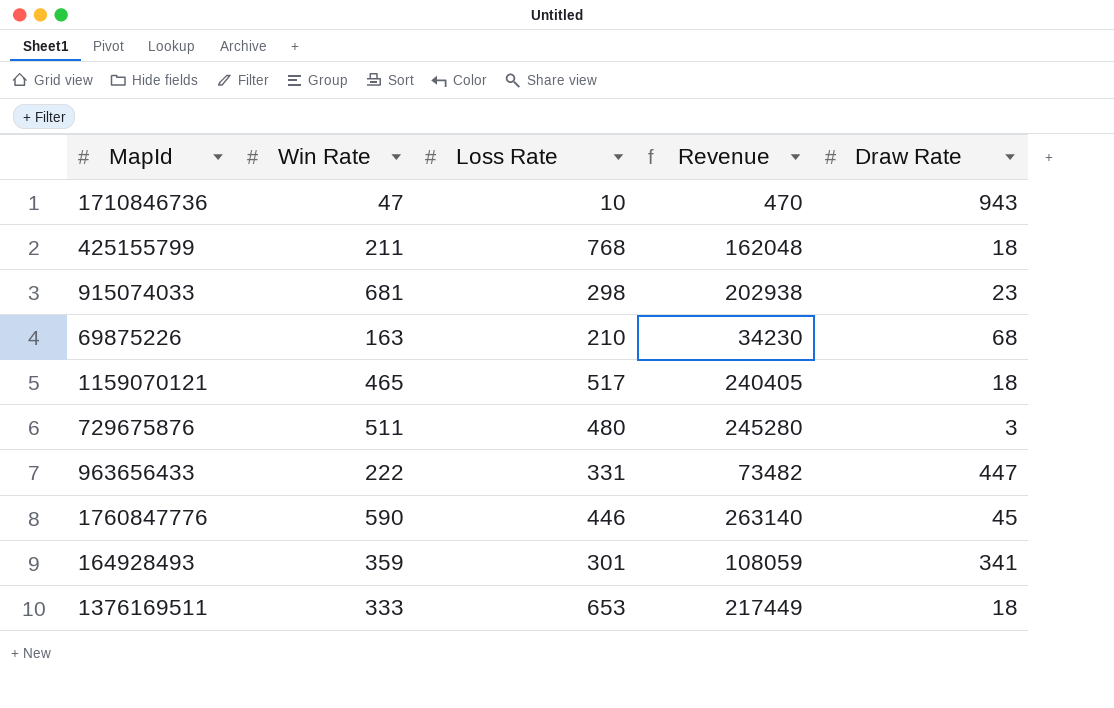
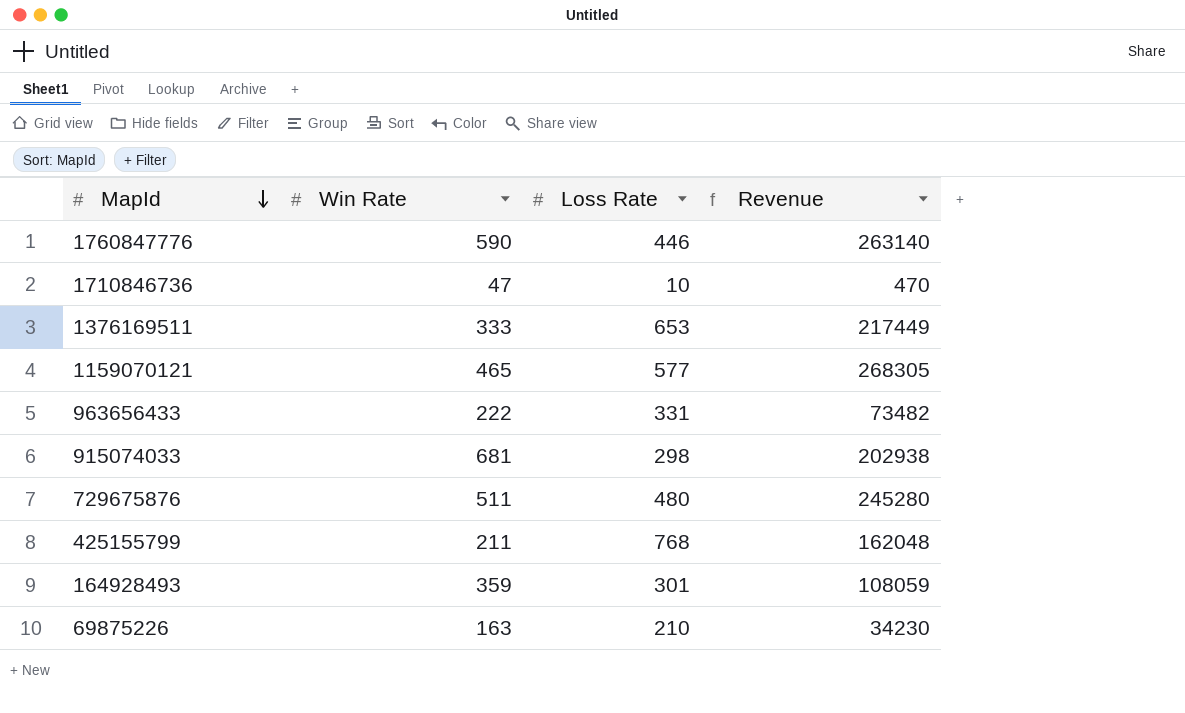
row order: none -> MapId descending
column Draw Rate | position: 5 -> none
1159070121 | Loss Rate: 517 -> 577
1159070121 | Revenue: 240405 -> 268305

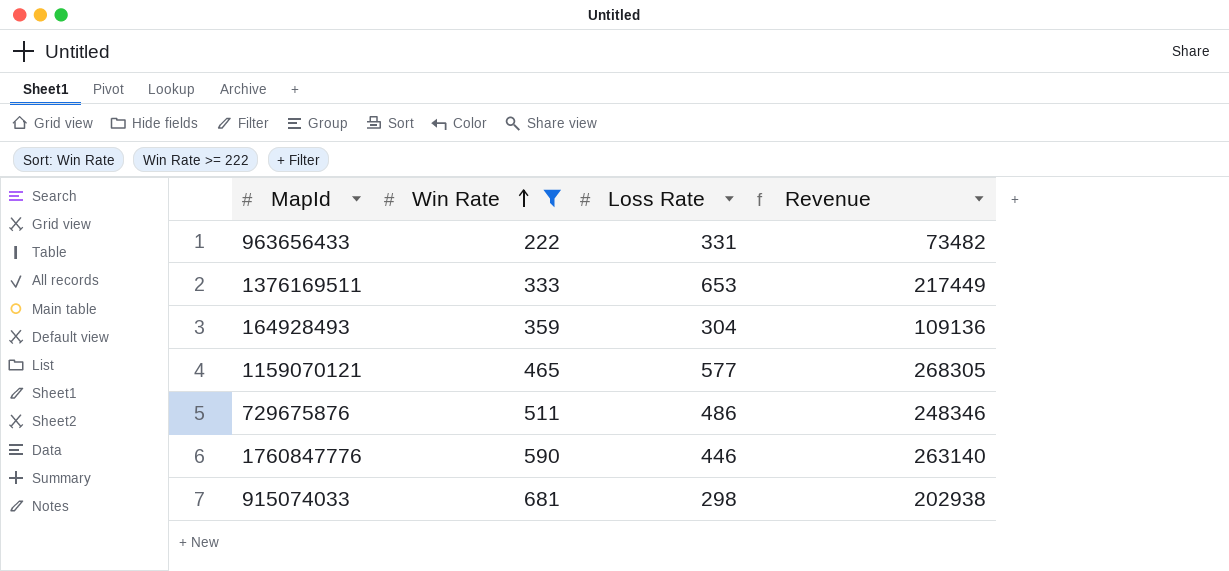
filter: none -> Win Rate >= 222
row order: MapId descending -> Win Rate ascending
164928493 | Loss Rate: 301 -> 304
164928493 | Revenue: 108059 -> 109136
729675876 | Loss Rate: 480 -> 486
729675876 | Revenue: 245280 -> 248346

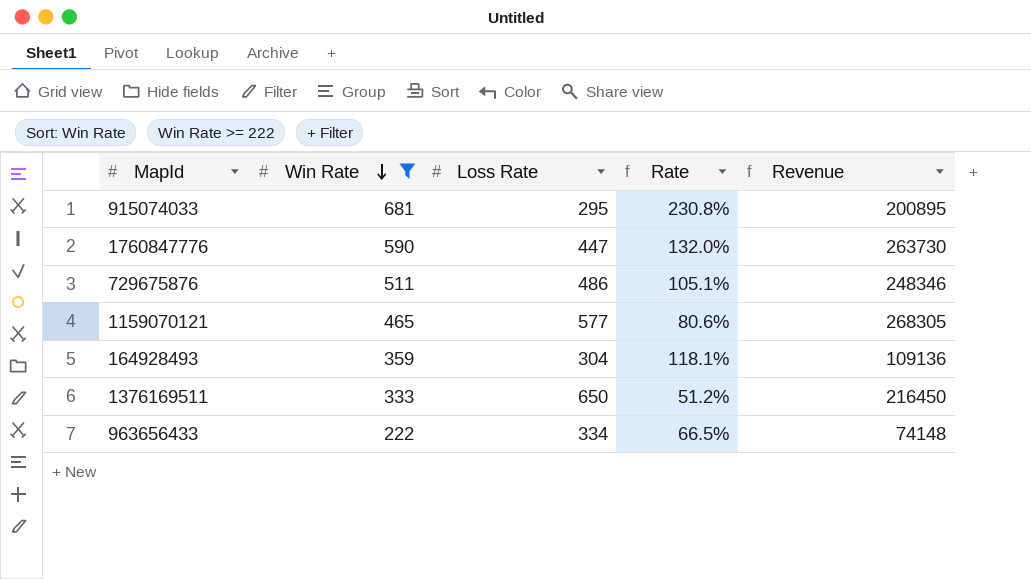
row order: Win Rate ascending -> Win Rate descending
column Rate | formula: none -> [Win Rate] / [Loss Rate]
915074033 | Loss Rate: 298 -> 295
915074033 | Revenue: 202938 -> 200895
1760847776 | Loss Rate: 446 -> 447
1760847776 | Revenue: 263140 -> 263730
1376169511 | Loss Rate: 653 -> 650
1376169511 | Revenue: 217449 -> 216450
963656433 | Loss Rate: 331 -> 334
963656433 | Revenue: 73482 -> 74148

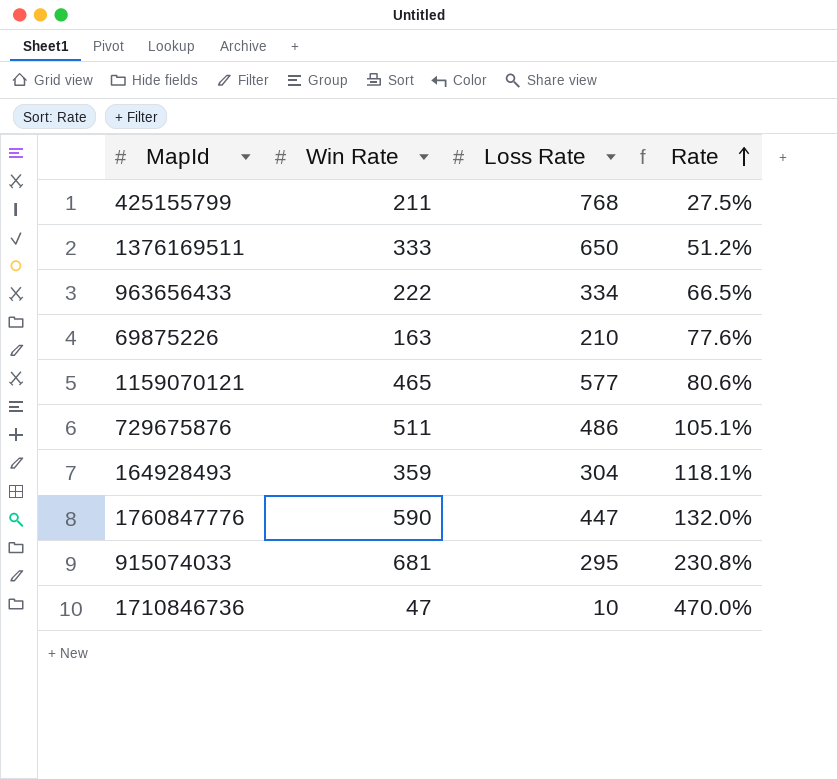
filter: Win Rate >= 222 -> none
row order: Win Rate descending -> Rate ascending
column Revenue | formula: [Win Rate] * [Loss Rate] -> none

